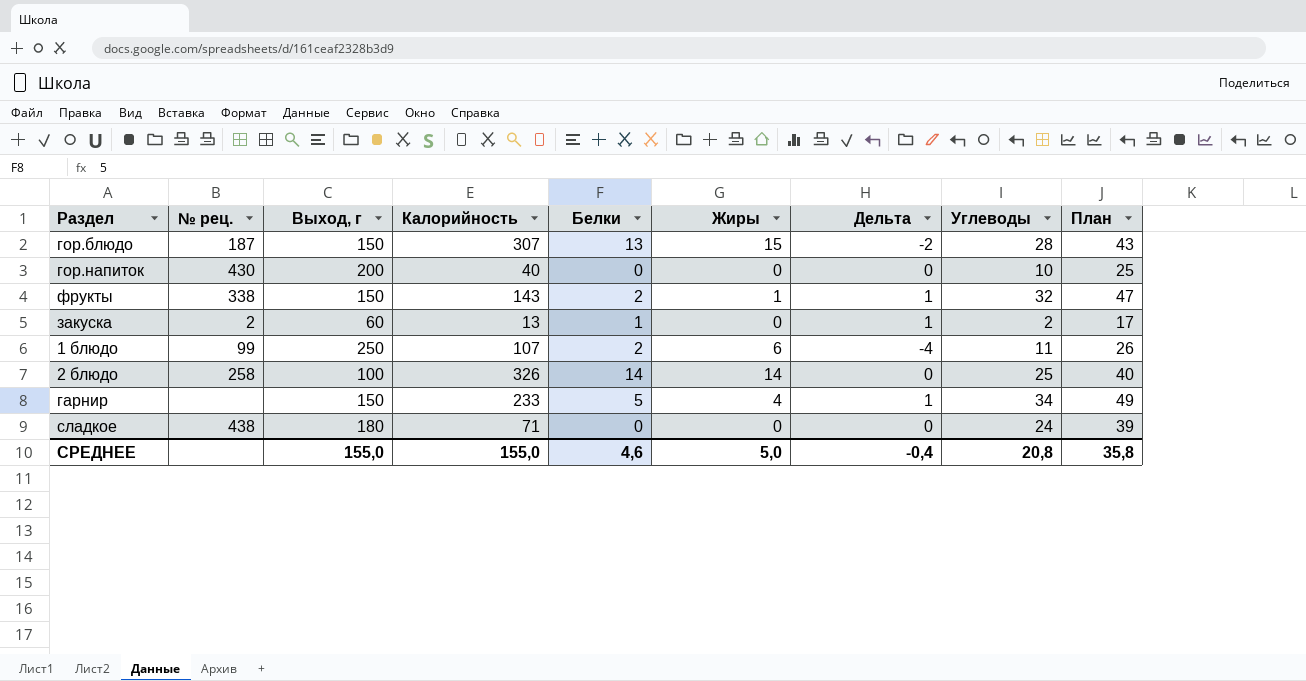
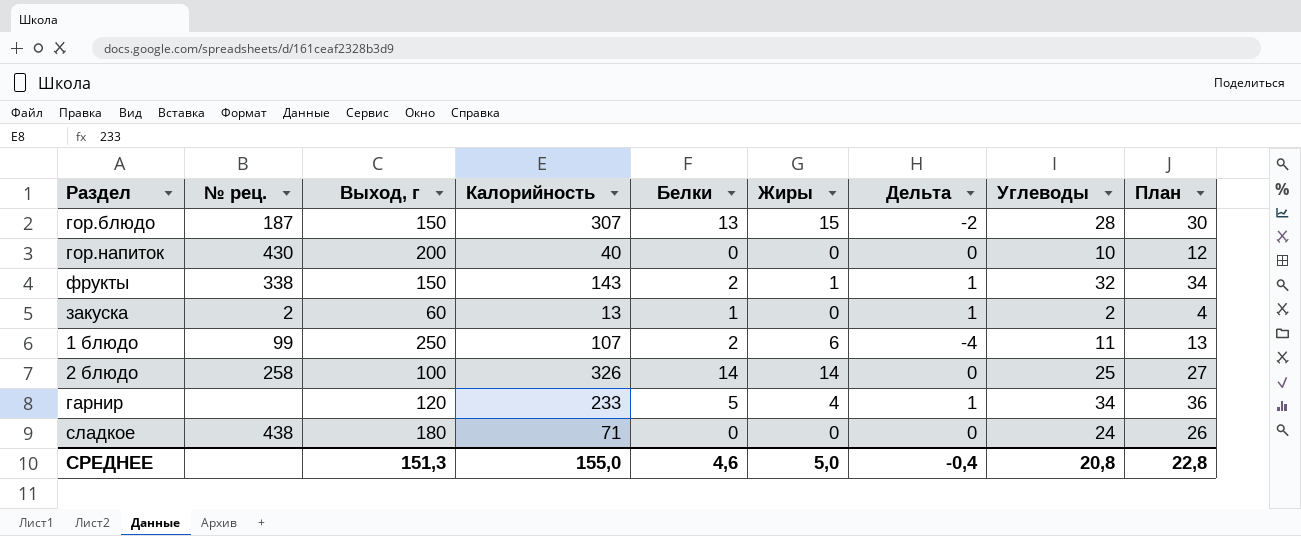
column План | formula: [Углеводы] + 15 -> [Углеводы] + 2
гарнир | Выход, г: 150 -> 120
СРЕДНЕЕ | Выход, г: 155,0 -> 151,3
СРЕДНЕЕ | План: 35,8 -> 22,8

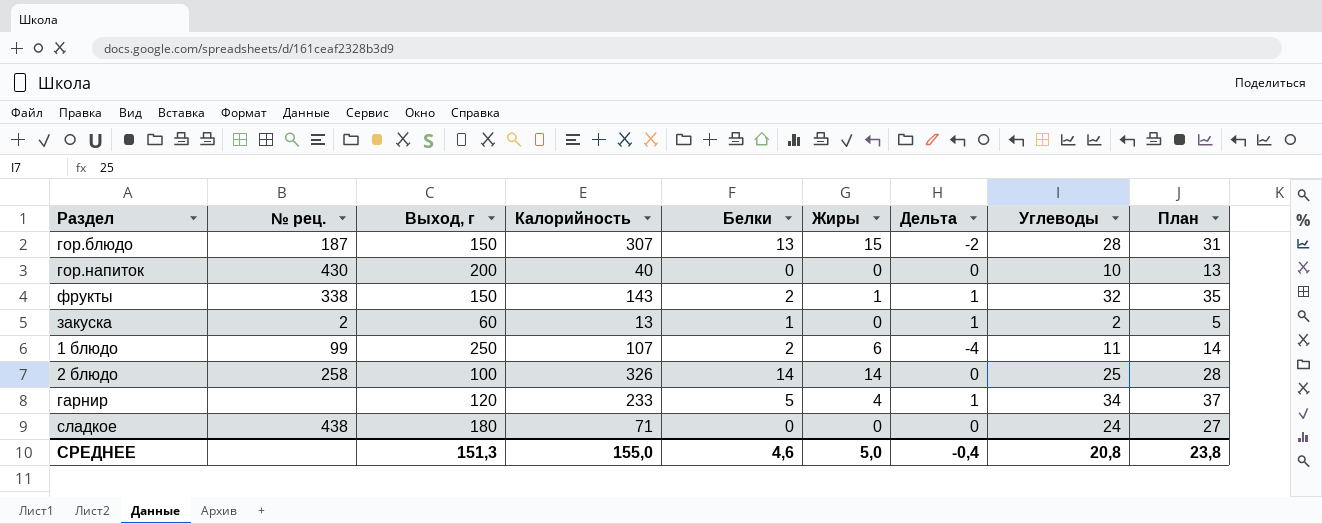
column План | formula: [Углеводы] + 2 -> [Углеводы] + 3
СРЕДНЕЕ | План: 22,8 -> 23,8

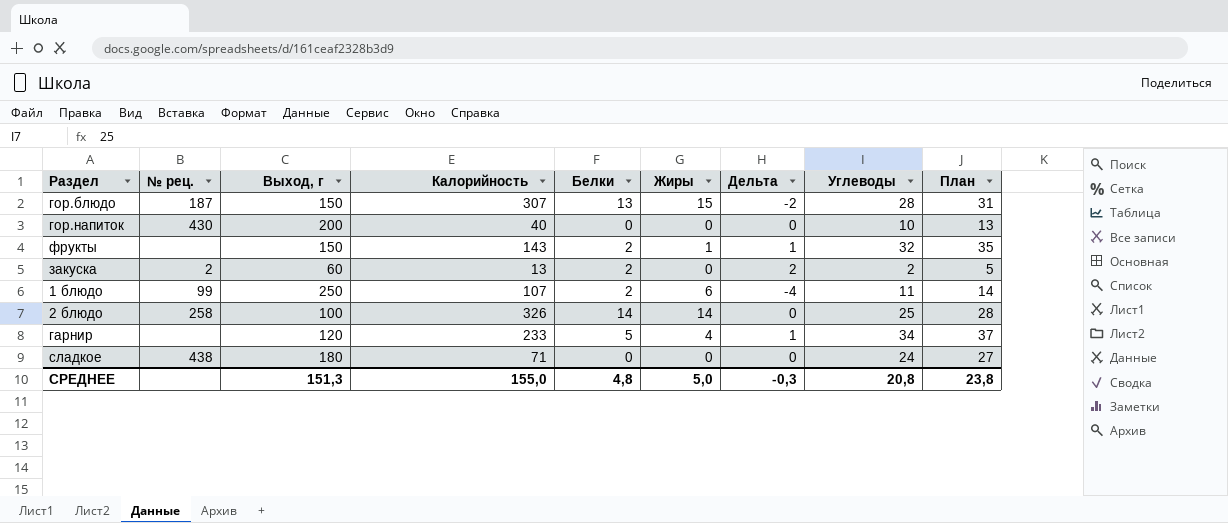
фрукты | № рец.: 338 -> none
закуска | Белки: 1 -> 2
закуска | Дельта: 1 -> 2
СРЕДНЕЕ | Белки: 4,6 -> 4,8
СРЕДНЕЕ | Дельта: -0,4 -> -0,3

